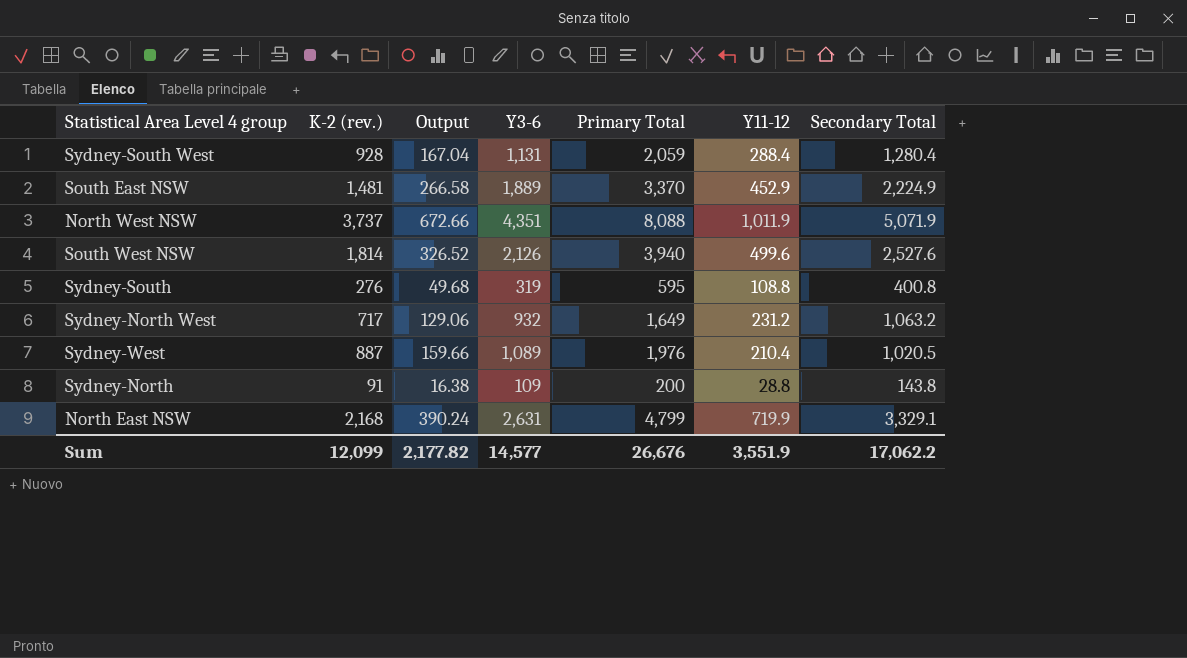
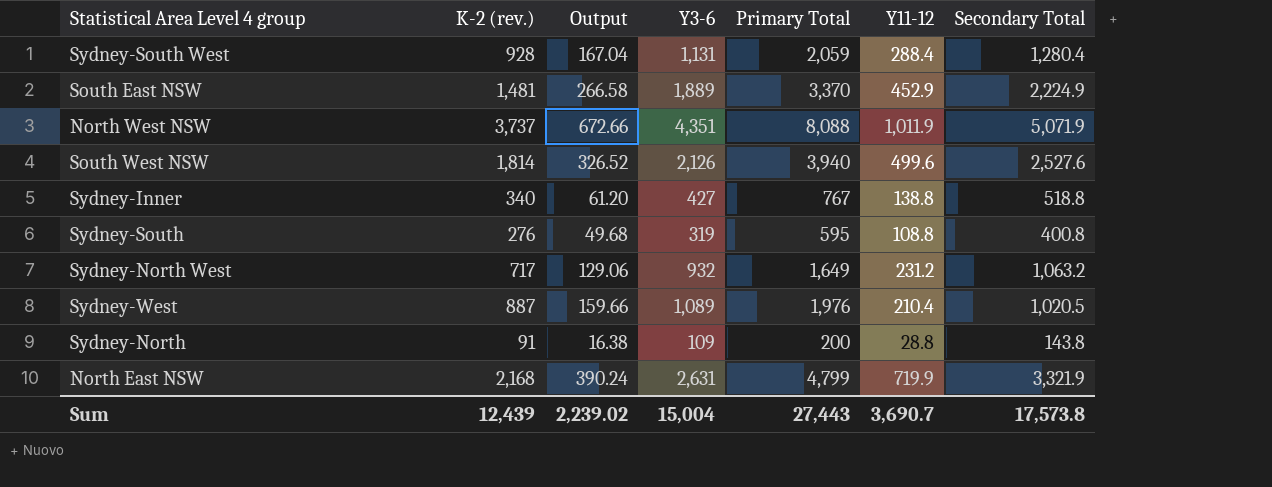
row Sydney-Inner: none -> 340 | 61.20 | 427 | 767 | 138.8 | 518.8
North East NSW | Secondary Total: 3,329.1 -> 3,321.9
Sum | K-2 (rev.): 12,099 -> 12,439
Sum | Output: 2,177.82 -> 2,239.02
Sum | Y3-6: 14,577 -> 15,004
Sum | Primary Total: 26,676 -> 27,443
Sum | Y11-12: 3,551.9 -> 3,690.7
Sum | Secondary Total: 17,062.2 -> 17,573.8

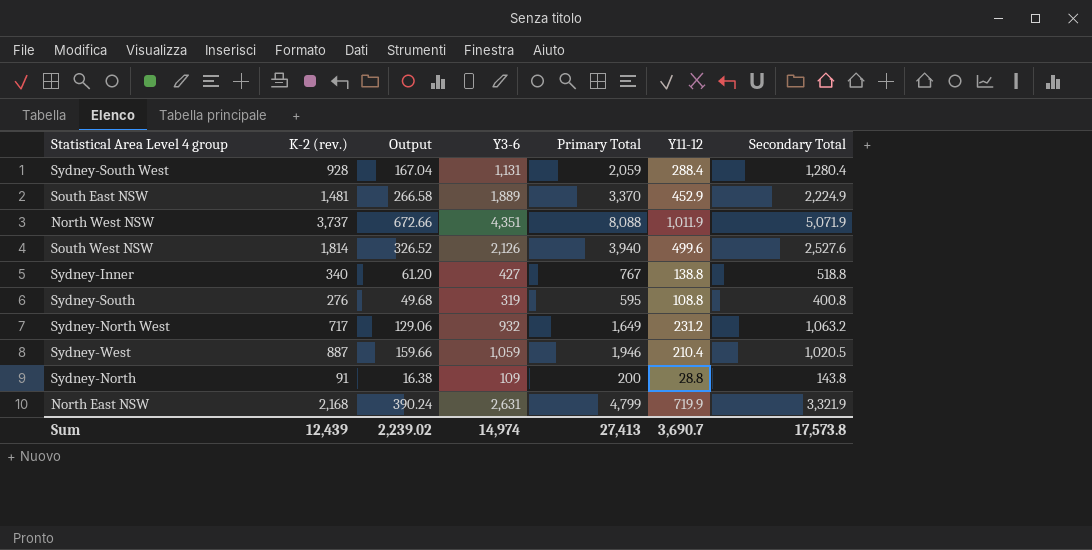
Sydney-West | Y3-6: 1,089 -> 1,059
Sydney-West | Primary Total: 1,976 -> 1,946
Sum | Y3-6: 15,004 -> 14,974
Sum | Primary Total: 27,443 -> 27,413

